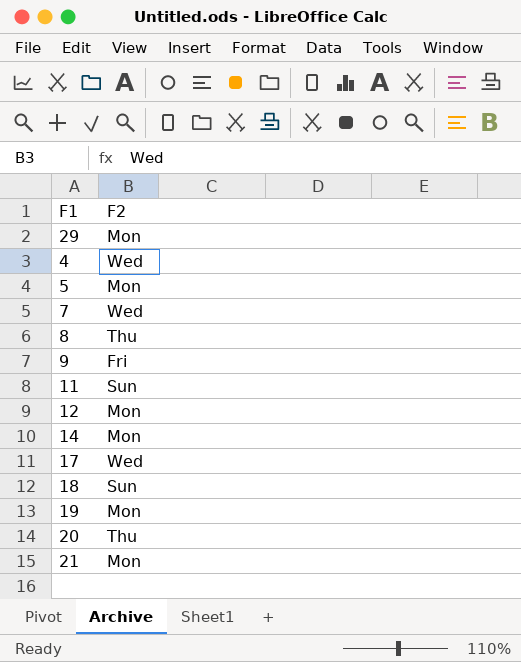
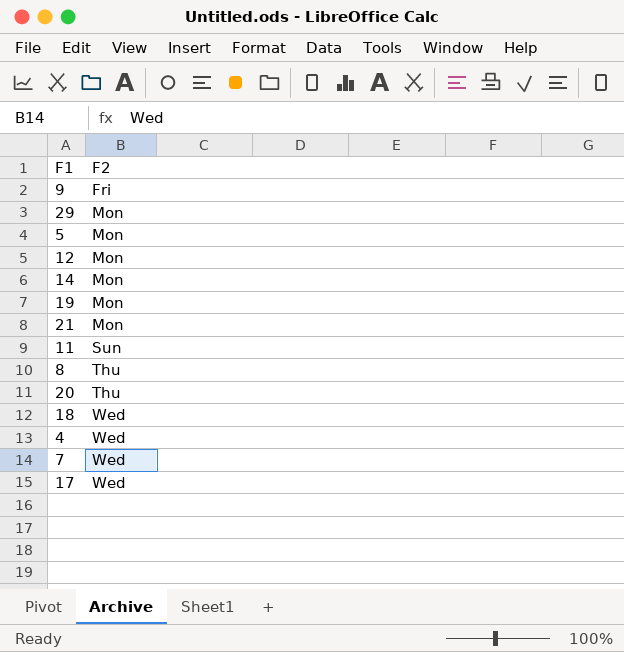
row order: none -> F2 ascending
18 | F2: Sun -> Wed

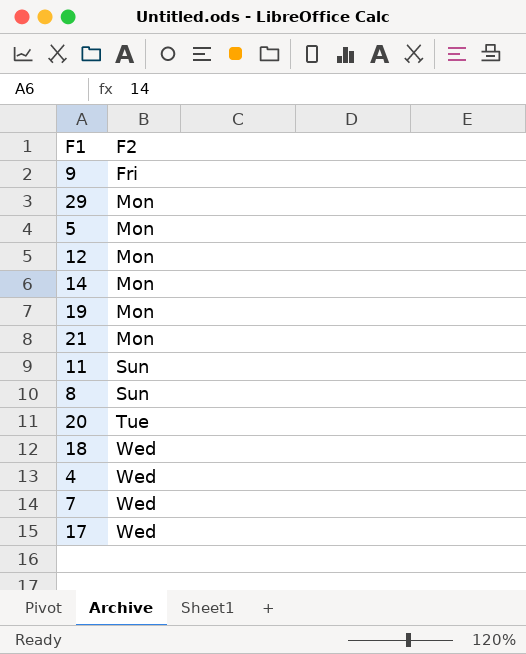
8 | F2: Thu -> Sun
20 | F2: Thu -> Tue

